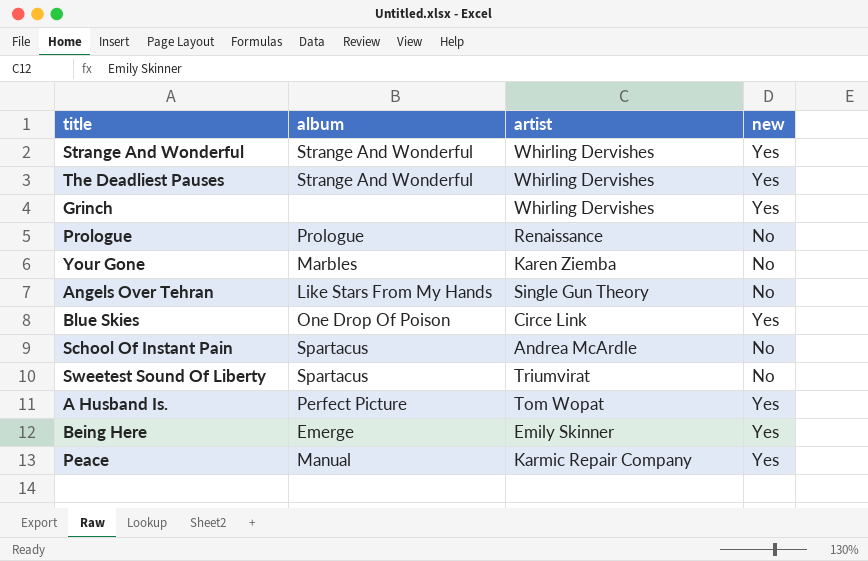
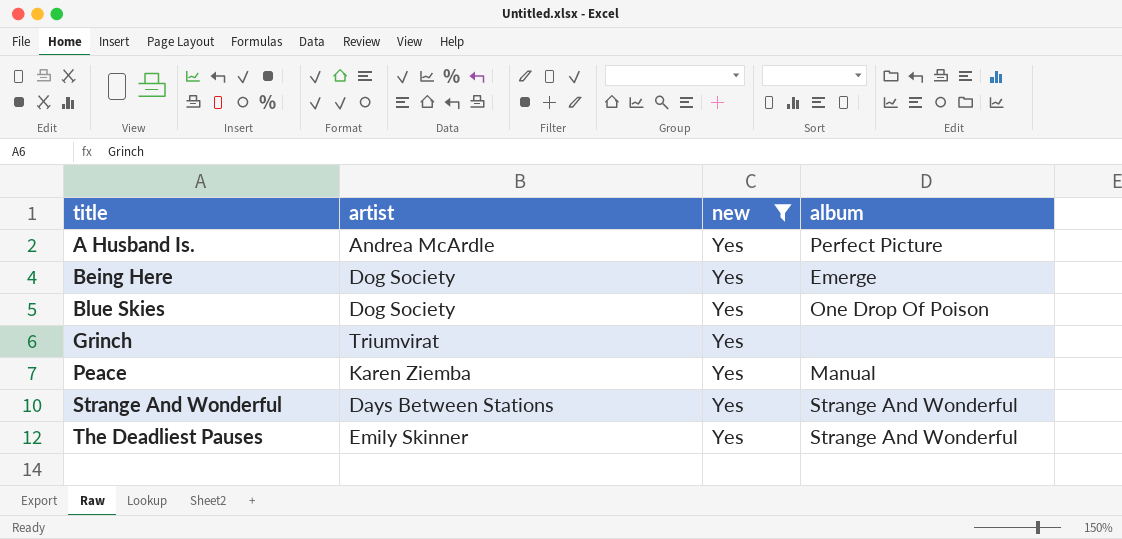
filter: none -> new = Yes
row order: none -> title ascending
column album | position: 2 -> 4
A Husband Is. | artist: Tom Wopat -> Andrea McArdle
Being Here | artist: Emily Skinner -> Dog Society
Blue Skies | artist: Circe Link -> Dog Society
Grinch | artist: Whirling Dervishes -> Triumvirat
Peace | artist: Karmic Repair Company -> Karen Ziemba
Strange And Wonderful | artist: Whirling Dervishes -> Days Between Stations
The Deadliest Pauses | artist: Whirling Dervishes -> Emily Skinner

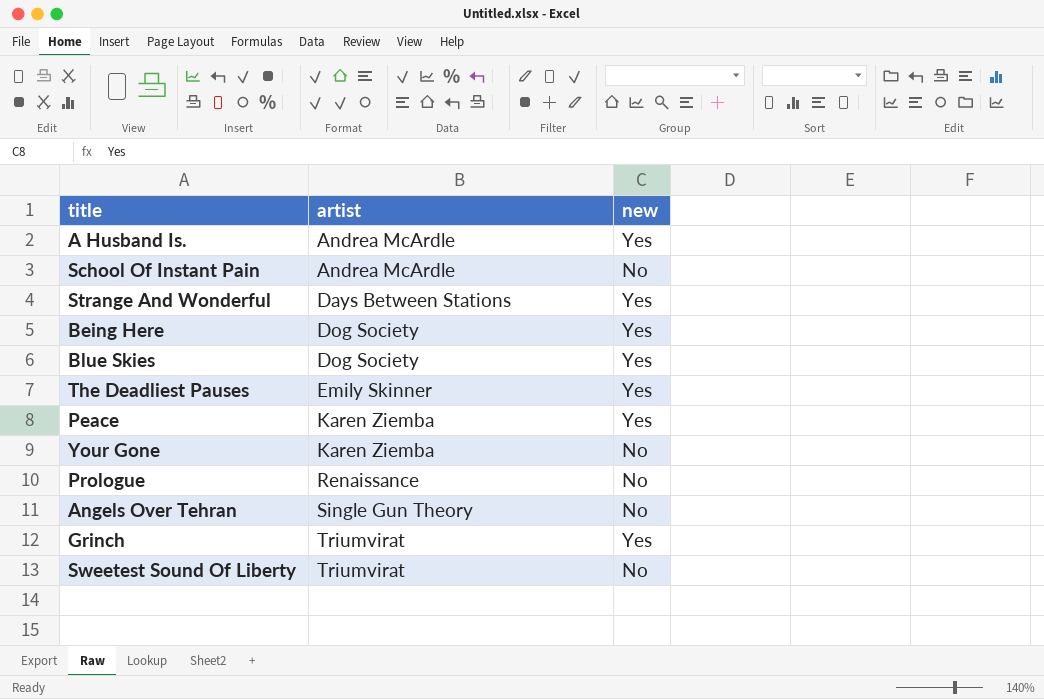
filter: new = Yes -> none
row order: title ascending -> artist ascending
column album | position: 4 -> none

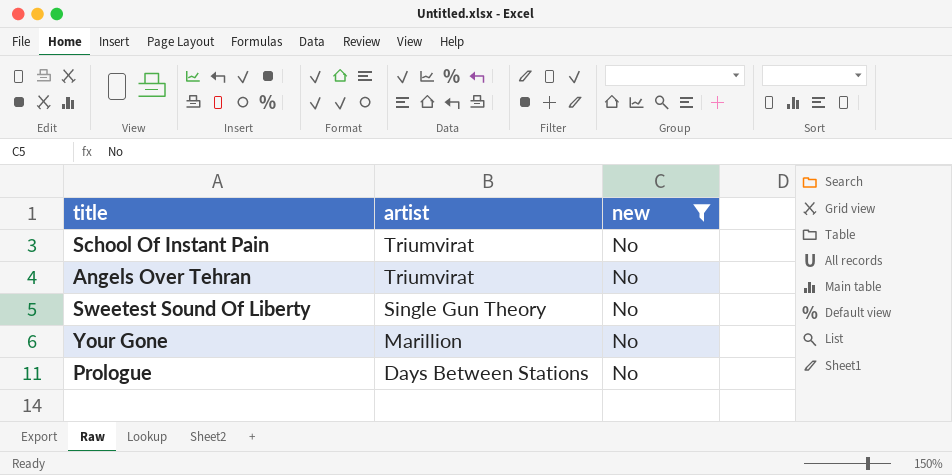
filter: none -> new = No
row order: artist ascending -> artist descending
School Of Instant Pain | artist: Andrea McArdle -> Triumvirat
Angels Over Tehran | artist: Single Gun Theory -> Triumvirat
Sweetest Sound Of Liberty | artist: Triumvirat -> Single Gun Theory
Your Gone | artist: Karen Ziemba -> Marillion
Prologue | artist: Renaissance -> Days Between Stations

